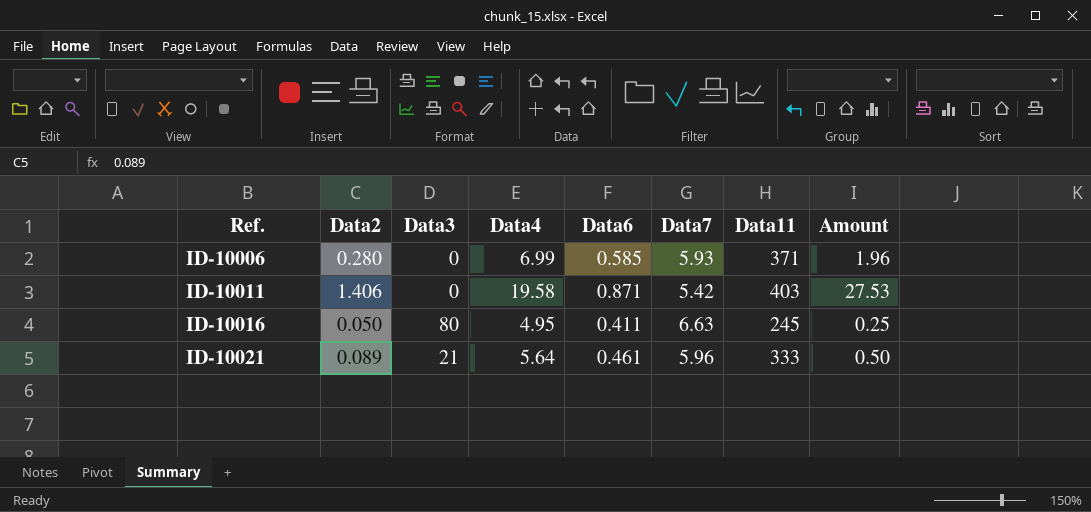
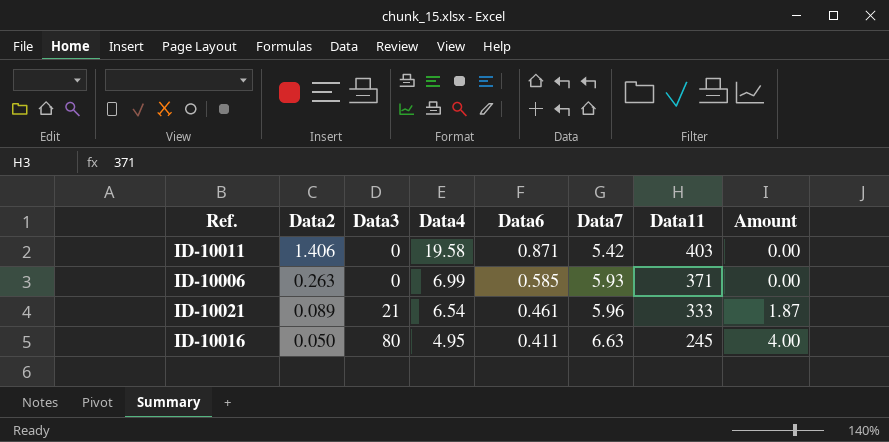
row order: Ref. ascending -> Data2 descending
column Amount | formula: [Data2] * [Data4] -> [Data2] * [Data3]
ID-10006 | Data2: 0.280 -> 0.263
ID-10021 | Data4: 5.64 -> 6.54

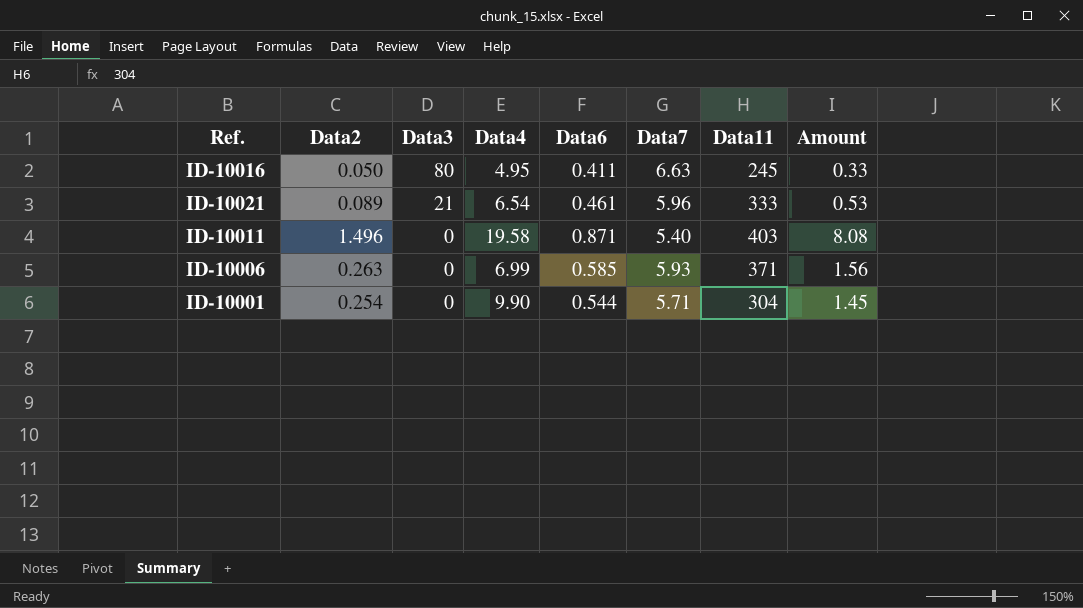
row order: Data2 descending -> Data3 descending
column Amount | formula: [Data2] * [Data3] -> [Data2] * [Data7]
ID-10011 | Data2: 1.406 -> 1.496
ID-10011 | Data7: 5.42 -> 5.40
row ID-10001: none -> 0.254 | 0 | 9.90 | 0.544 | 5.71 | 304 | 1.45

